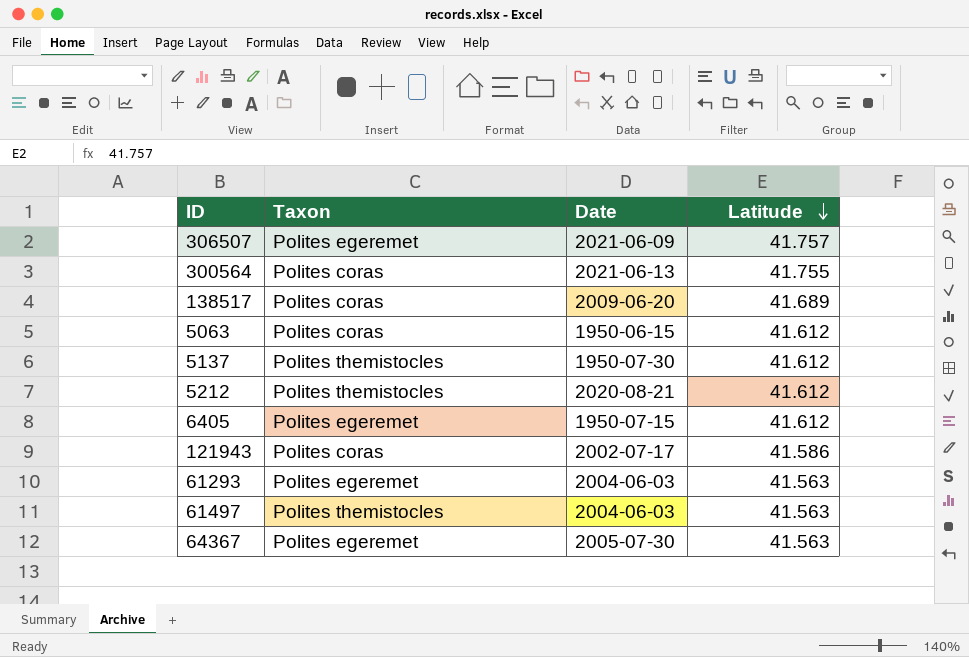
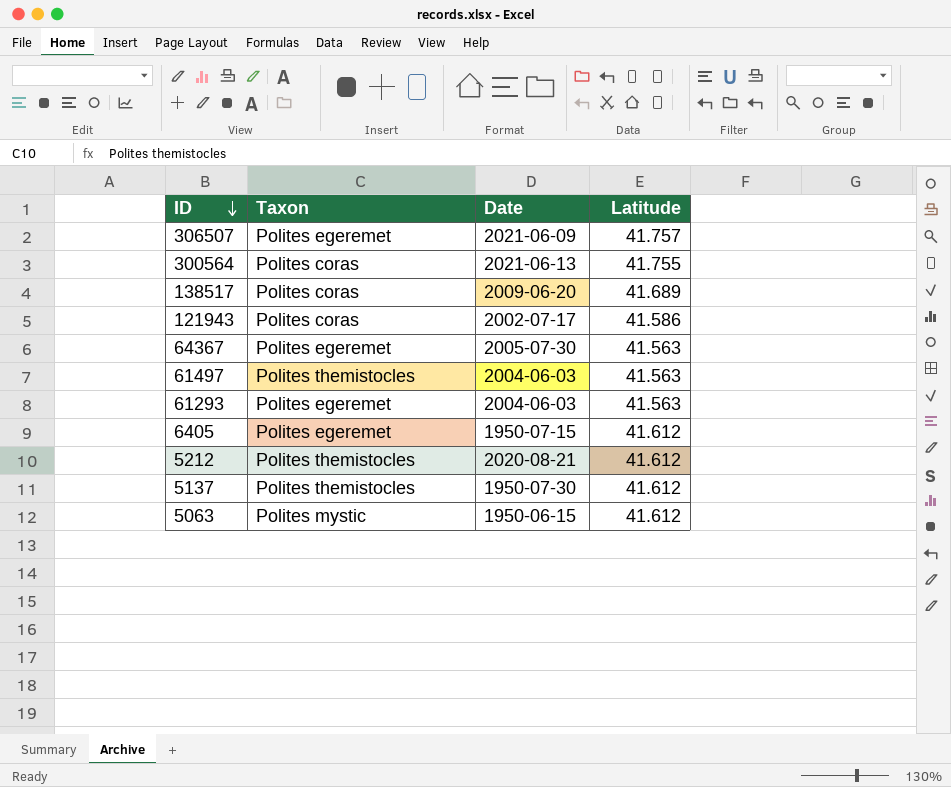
row order: Latitude descending -> ID descending
5063 | Taxon: Polites coras -> Polites mystic

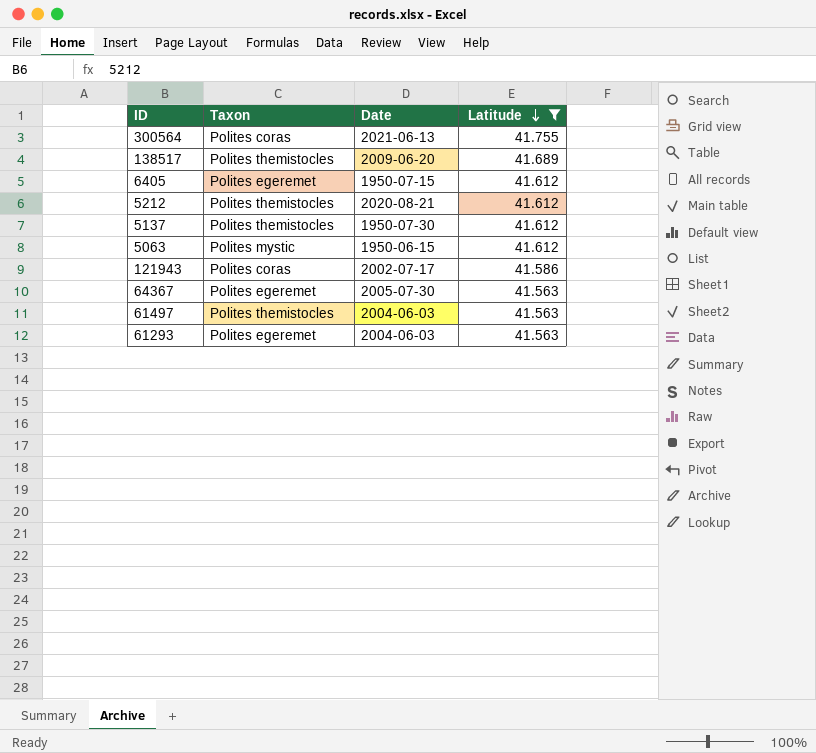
filter: none -> Latitude != 41.757
row order: ID descending -> Latitude descending
138517 | Taxon: Polites coras -> Polites themistocles

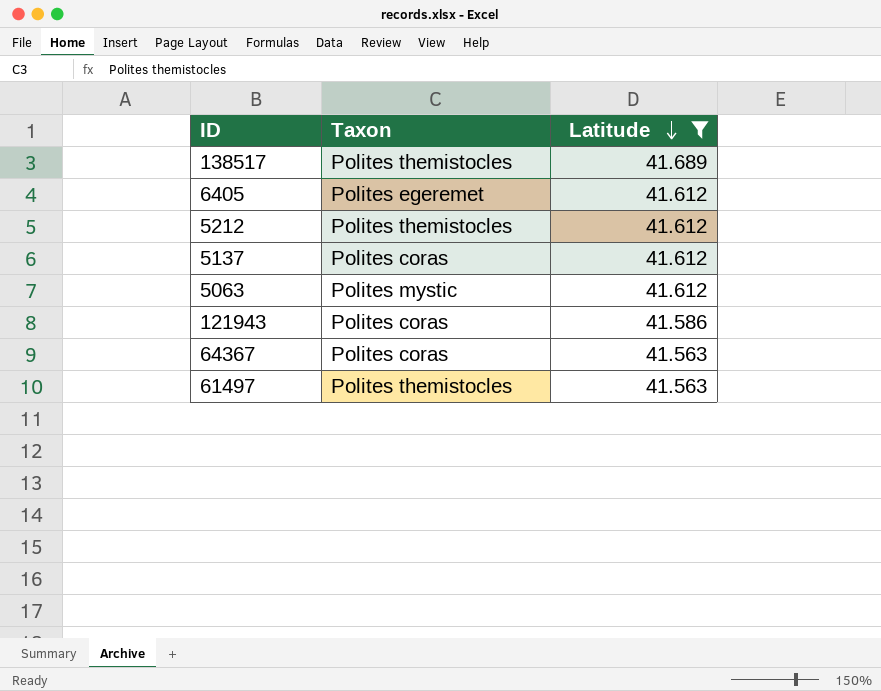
column Date | position: 3 -> none
row 300564: Polites coras | 2021-06-13 | 41.755 -> none
row 61293: Polites egeremet | 2004-06-03 | 41.563 -> none
5137 | Taxon: Polites themistocles -> Polites coras
64367 | Taxon: Polites egeremet -> Polites coras

